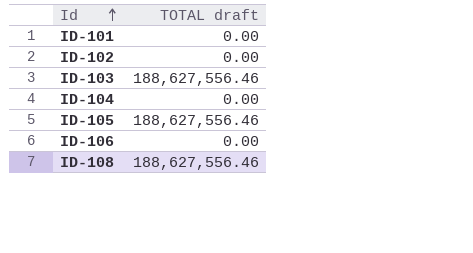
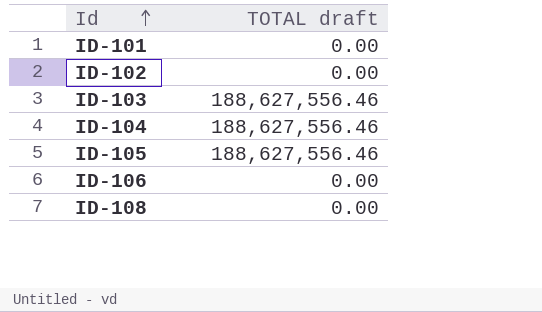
ID-104 | TOTAL draft: 0.00 -> 188,627,556.46
ID-108 | TOTAL draft: 188,627,556.46 -> 0.00

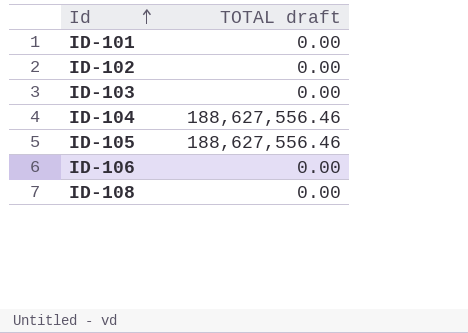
ID-103 | TOTAL draft: 188,627,556.46 -> 0.00

